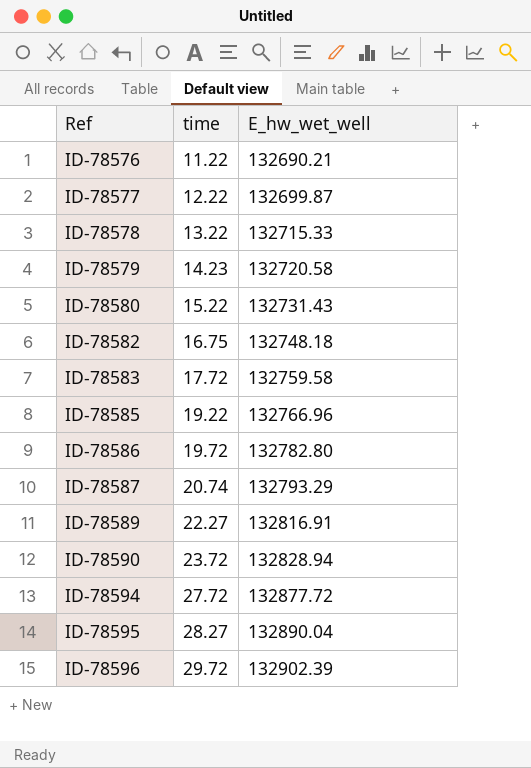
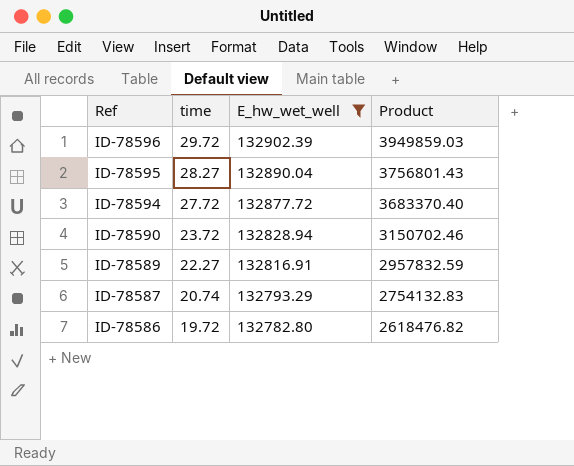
filter: none -> E_hw_wet_well >= 132782.80
row order: Ref ascending -> Ref descending
column Product | formula: none -> [time] * [E_hw_wet_well]

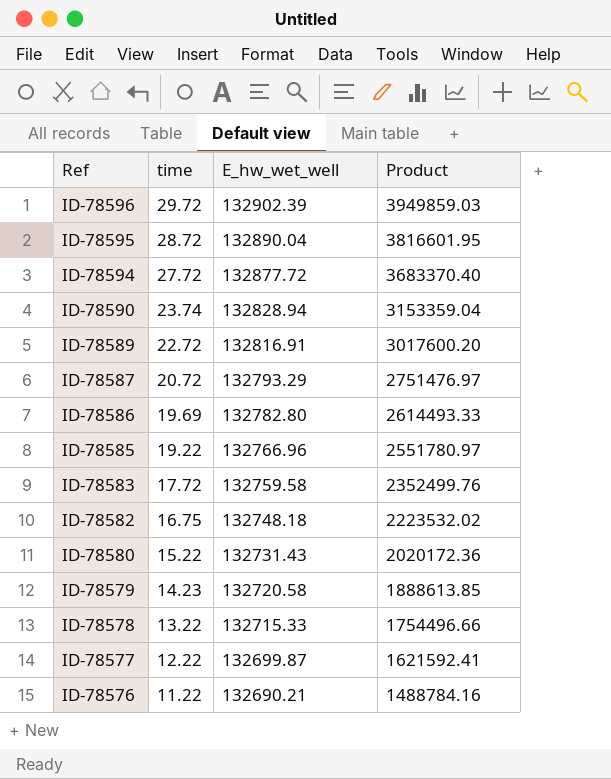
filter: E_hw_wet_well >= 132782.80 -> none
ID-78595 | time: 28.27 -> 28.72
ID-78595 | Product: 3756801.43 -> 3816601.95
ID-78590 | time: 23.72 -> 23.74
ID-78590 | Product: 3150702.46 -> 3153359.04
ID-78589 | time: 22.27 -> 22.72
ID-78589 | Product: 2957832.59 -> 3017600.20
ID-78587 | time: 20.74 -> 20.72
ID-78587 | Product: 2754132.83 -> 2751476.97
ID-78586 | time: 19.72 -> 19.69
ID-78586 | Product: 2618476.82 -> 2614493.33

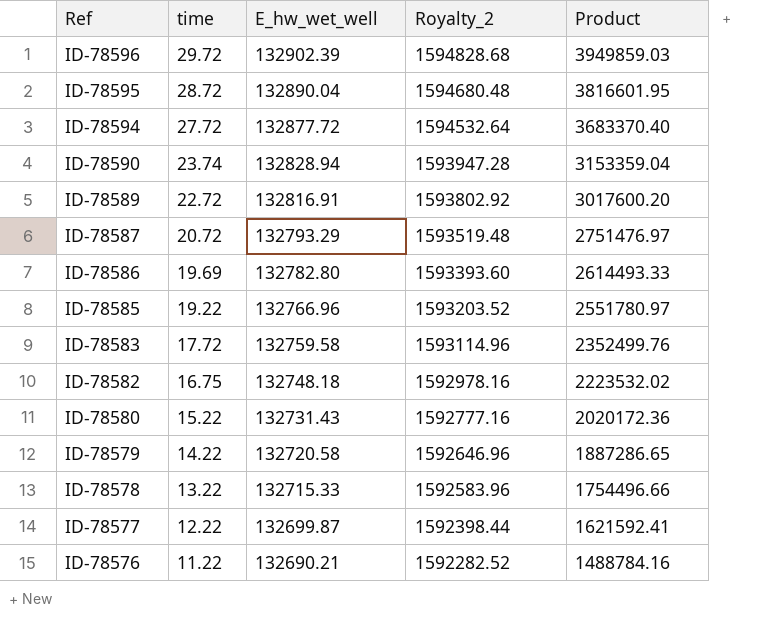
column Royalty_2 | formula: none -> [E_hw_wet_well] * 12
ID-78579 | time: 14.23 -> 14.22
ID-78579 | Product: 1888613.85 -> 1887286.65

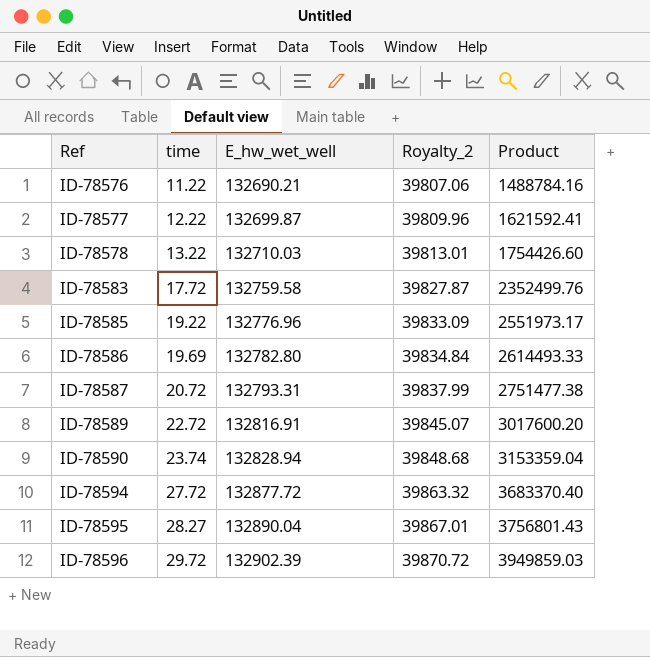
row order: Ref descending -> Ref ascending
column Royalty_2 | formula: [E_hw_wet_well] * 12 -> [E_hw_wet_well] * 0.3
row ID-78582: 16.75 | 132748.18 | 1592978.16 | 2223532.02 -> none
row ID-78580: 15.22 | 132731.43 | 1592777.16 | 2020172.36 -> none
row ID-78579: 14.22 | 132720.58 | 1592646.96 | 1887286.65 -> none
ID-78578 | E_hw_wet_well: 132715.33 -> 132710.03
ID-78578 | Product: 1754496.66 -> 1754426.60
ID-78585 | E_hw_wet_well: 132766.96 -> 132776.96
ID-78585 | Product: 2551780.97 -> 2551973.17
ID-78587 | E_hw_wet_well: 132793.29 -> 132793.31
ID-78587 | Product: 2751476.97 -> 2751477.38
ID-78595 | time: 28.72 -> 28.27
ID-78595 | Product: 3816601.95 -> 3756801.43

